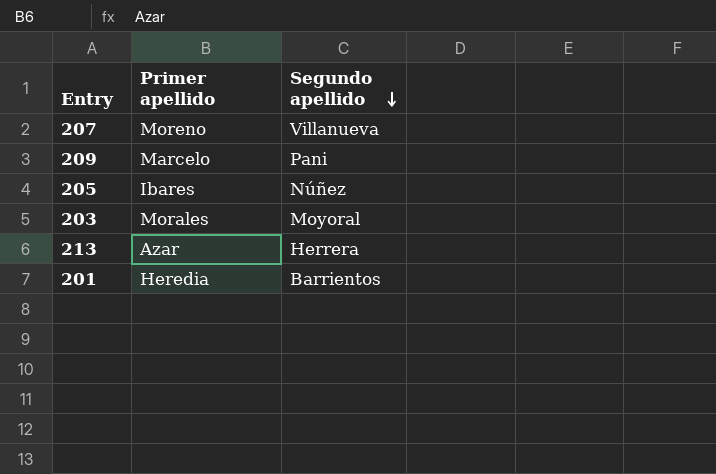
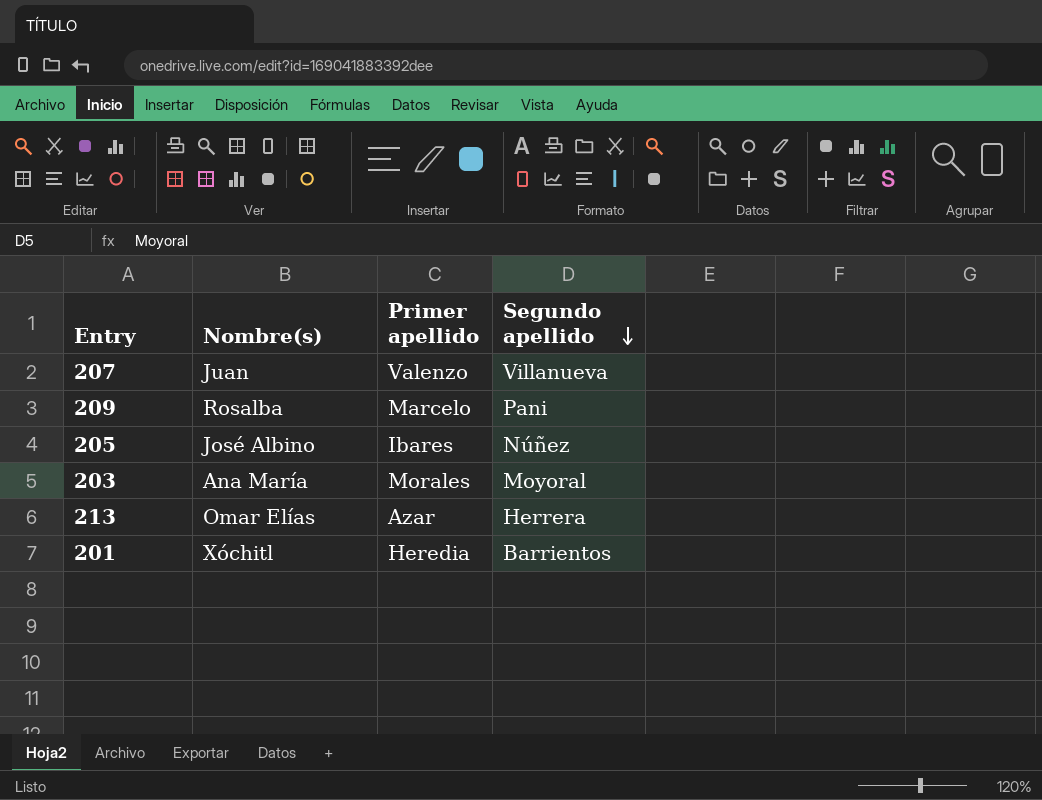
column Nombre(s) | position: none -> 2
207 | Primer apellido: Moreno -> Valenzo

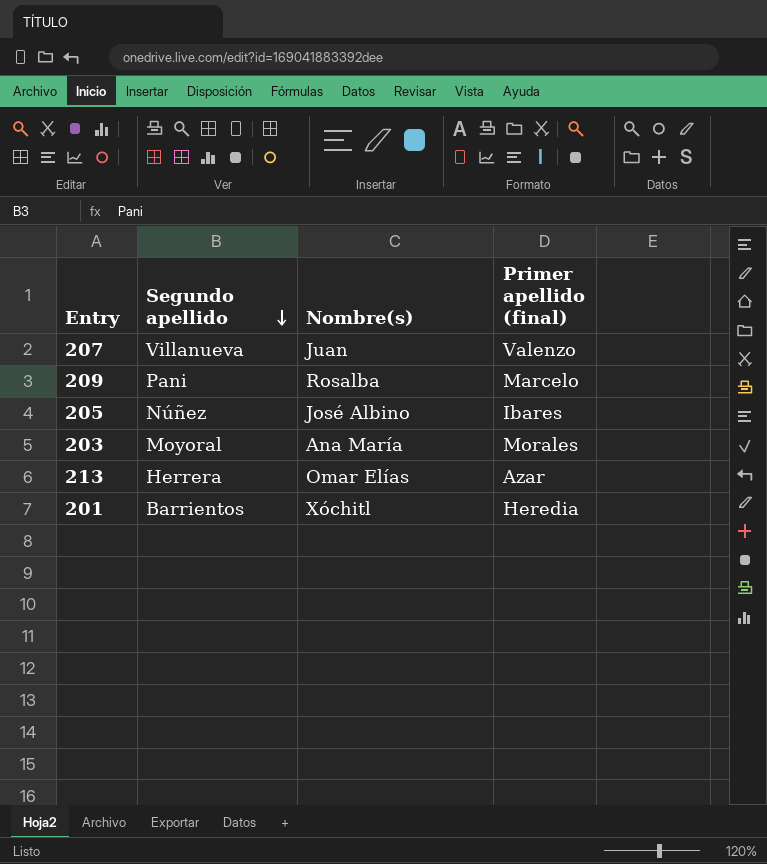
column Segundo apellido | position: 4 -> 2
column name: Primer apellido -> Primer apellido (final)

